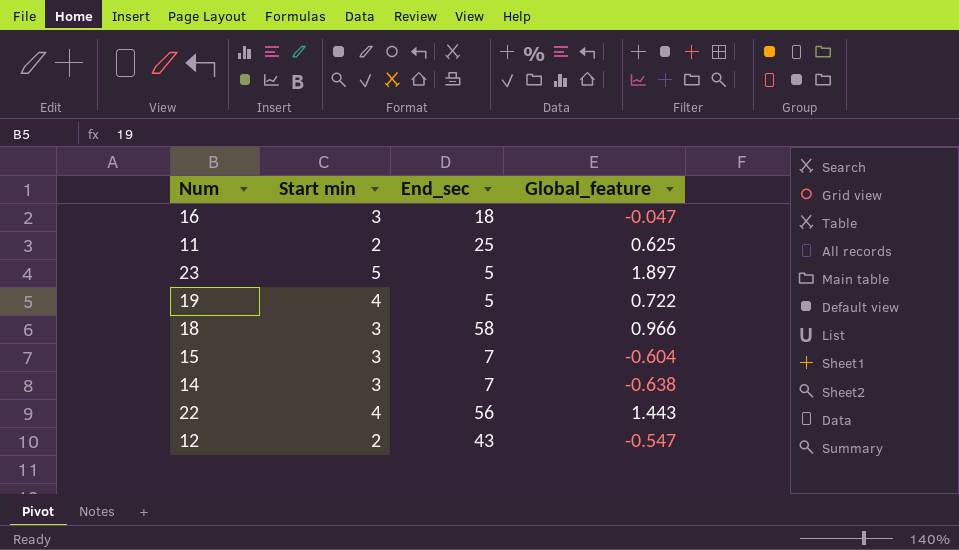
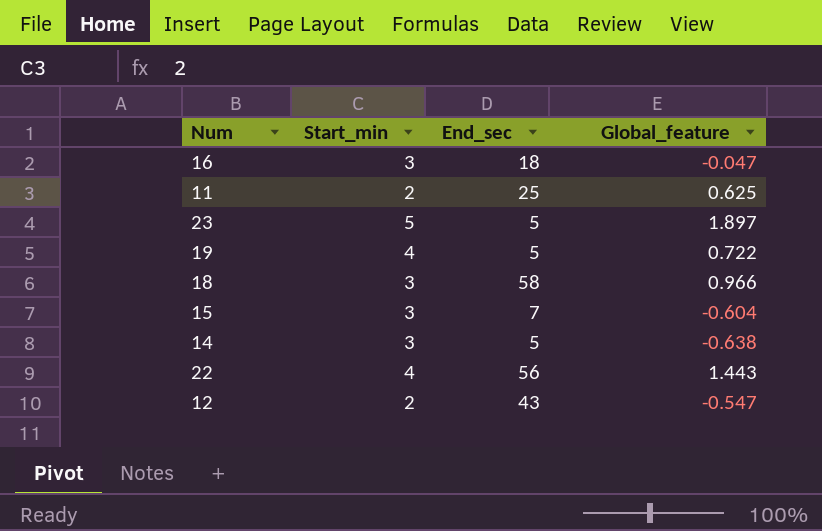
column name: Start min -> Start_min
14 | End_sec: 7 -> 5

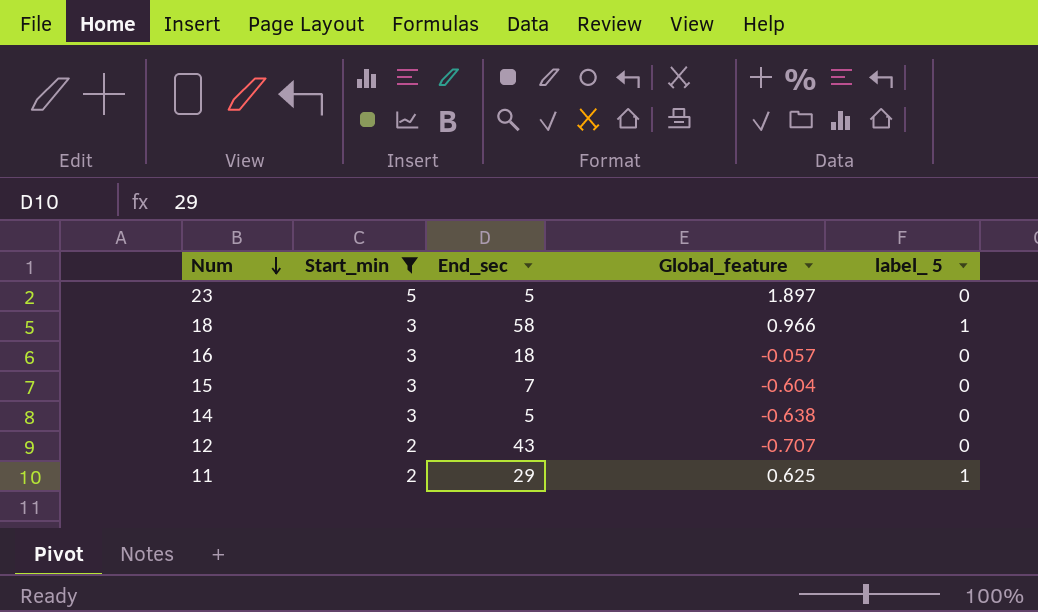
filter: none -> Start_min != 4
row order: none -> Num descending
column label_ 5 | position: none -> 5
16 | Global_feature: -0.047 -> -0.057
12 | Global_feature: -0.547 -> -0.707
11 | End_sec: 25 -> 29

